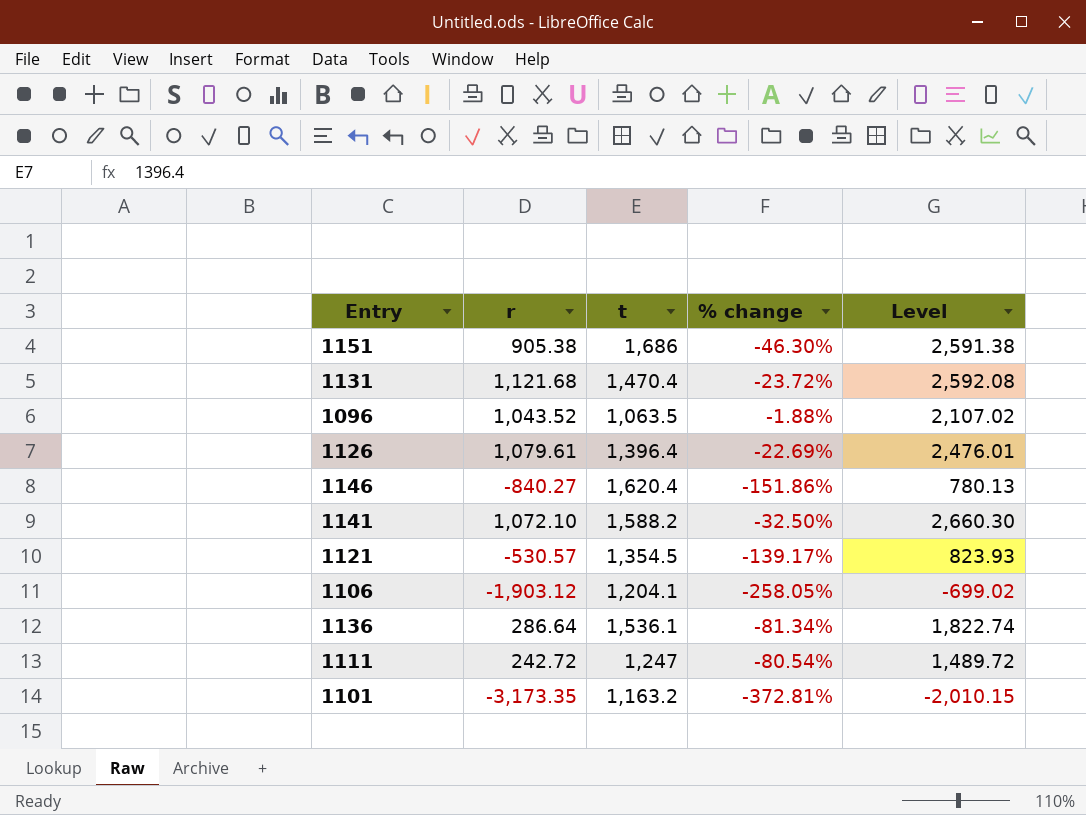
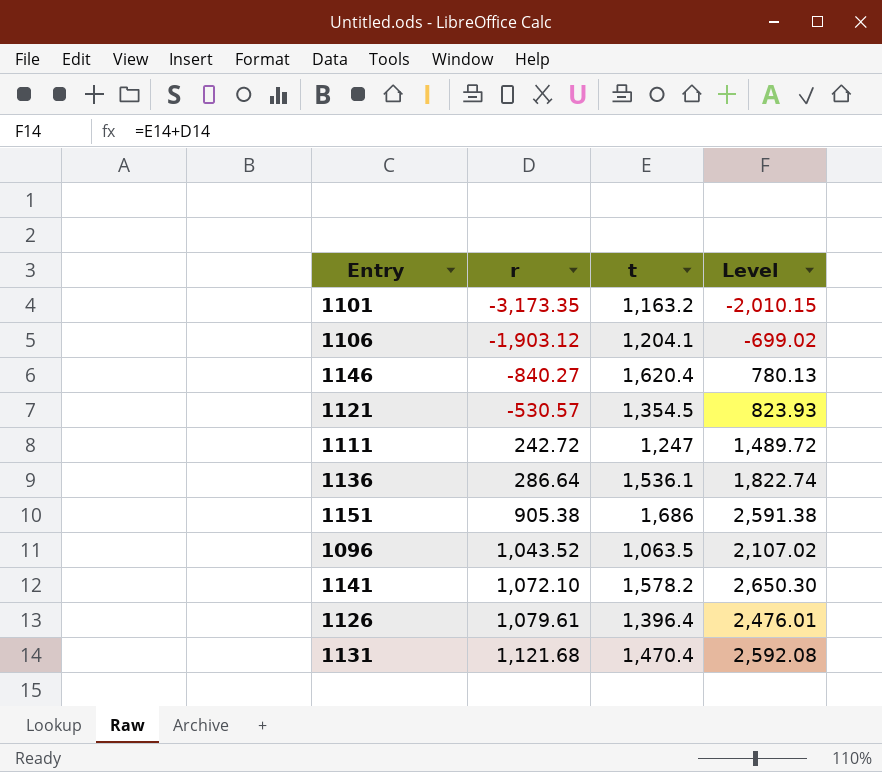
row order: none -> r ascending
column % change | formula: ([r] - [t]) / [t] -> none
1141 | t: 1,588.2 -> 1,578.2
1141 | Level: 2,660.30 -> 2,650.30

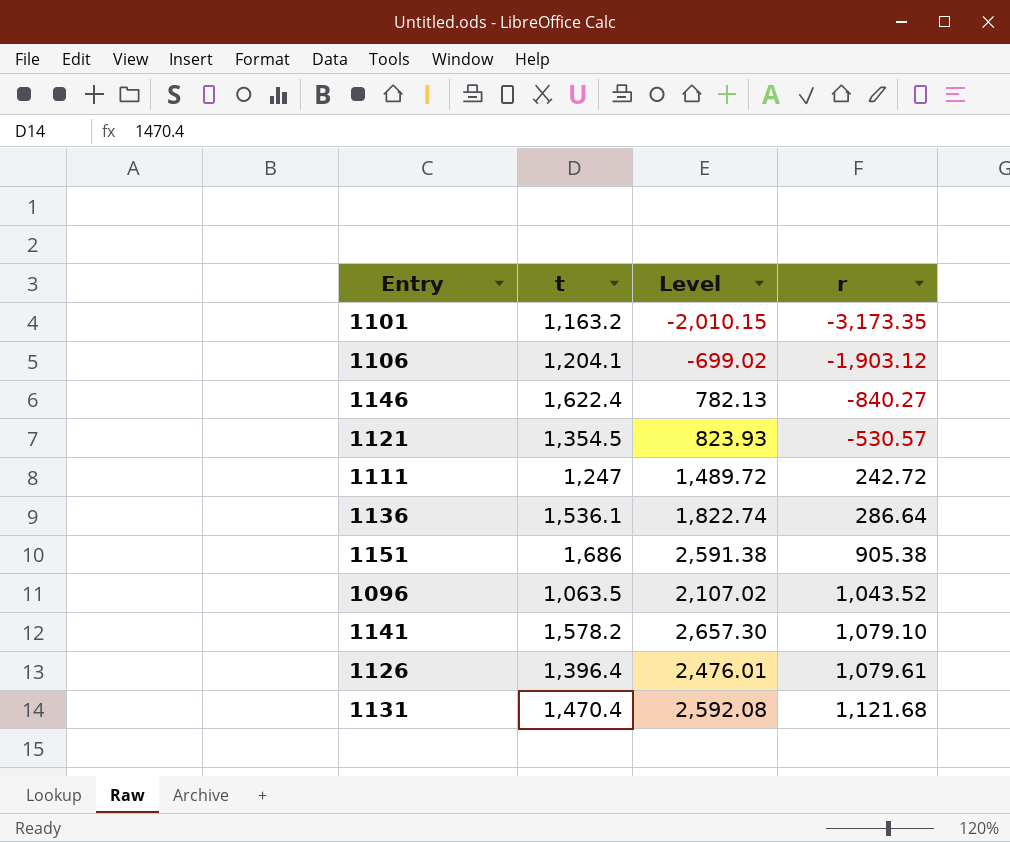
column r | position: 2 -> 4
1146 | t: 1,620.4 -> 1,622.4
1146 | Level: 780.13 -> 782.13
1141 | Level: 2,650.30 -> 2,657.30
1141 | r: 1,072.10 -> 1,079.10

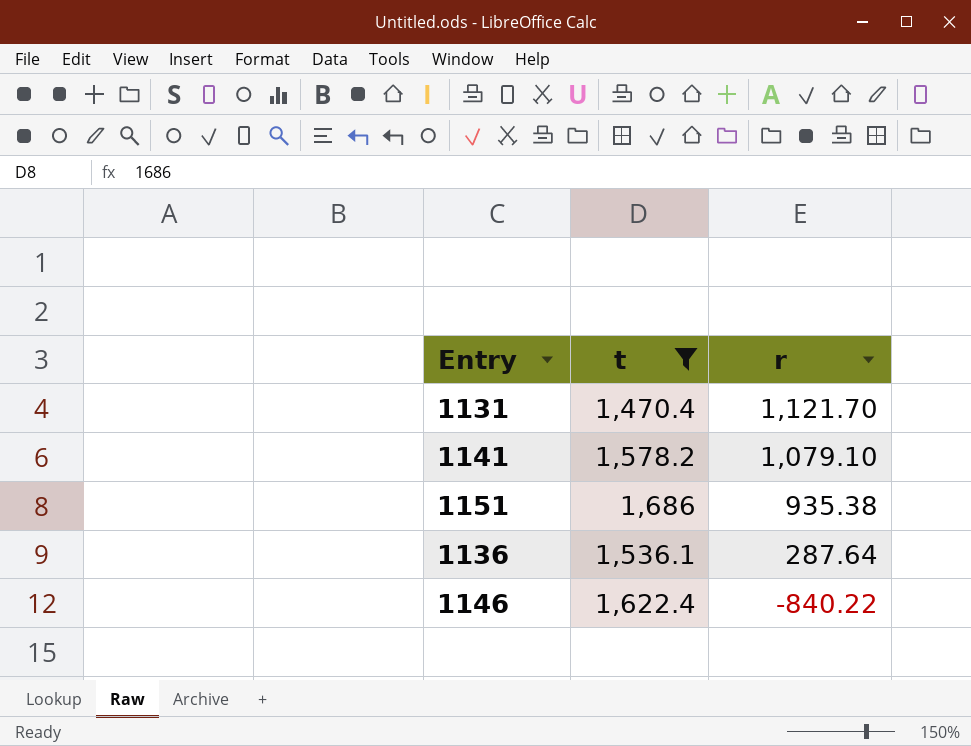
filter: none -> t >= 1,470.4
row order: r ascending -> r descending
column Level | formula: [t] + [r] -> none
1131 | r: 1,121.68 -> 1,121.70
1151 | r: 905.38 -> 935.38
1136 | r: 286.64 -> 287.64
1146 | r: -840.27 -> -840.22

